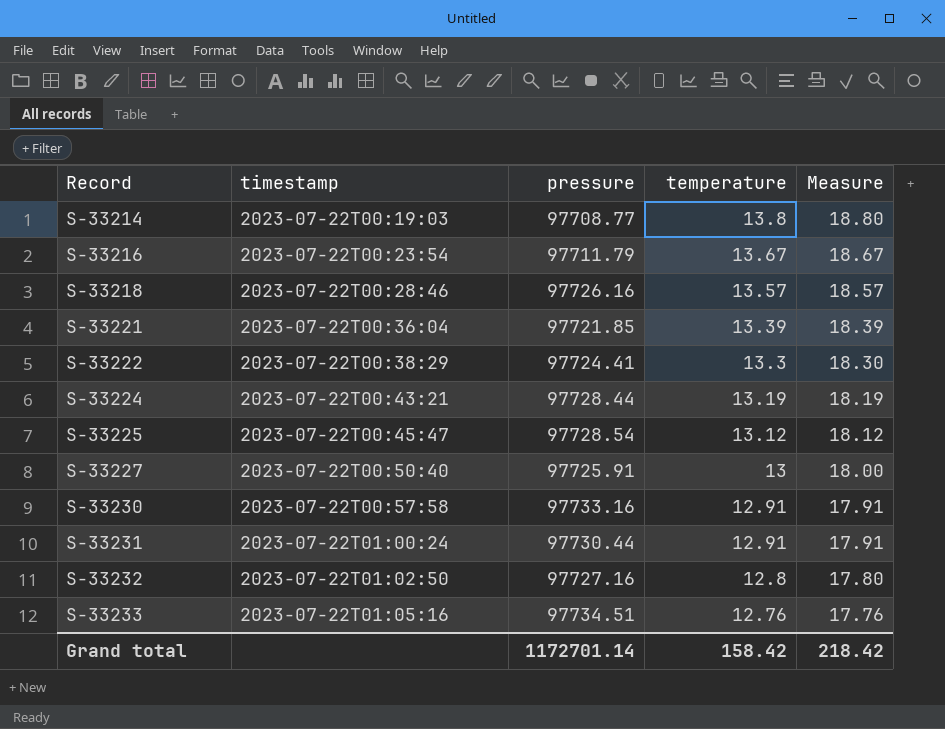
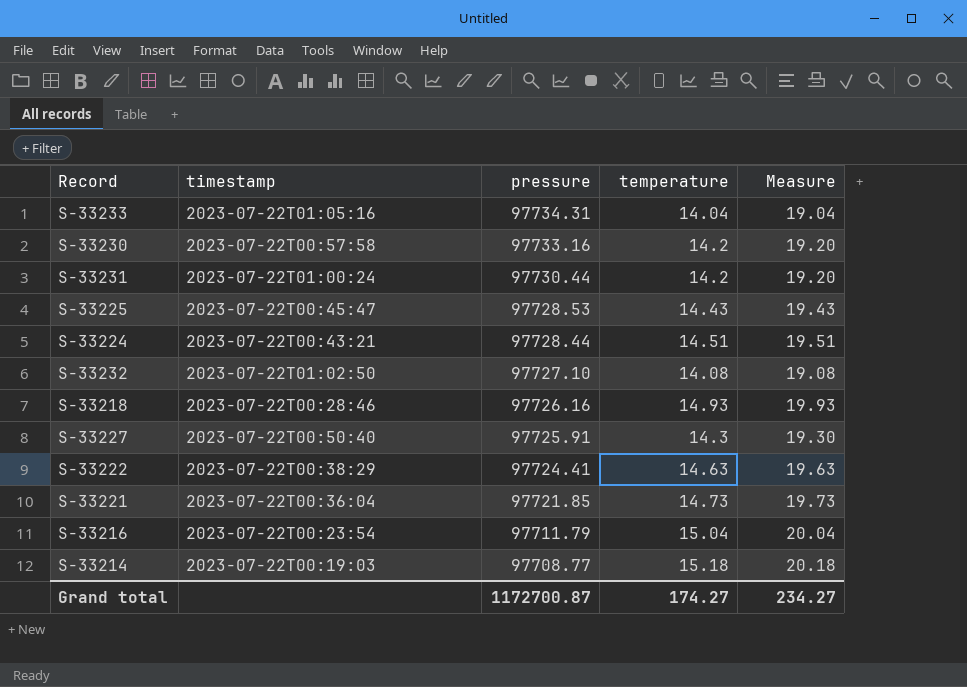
row order: Record ascending -> pressure descending
S-33233 | pressure: 97734.51 -> 97734.31
S-33233 | temperature: 12.76 -> 14.04
S-33233 | Measure: 17.76 -> 19.04
S-33230 | temperature: 12.91 -> 14.2
S-33230 | Measure: 17.91 -> 19.20
S-33231 | temperature: 12.91 -> 14.2
S-33231 | Measure: 17.91 -> 19.20
S-33225 | pressure: 97728.54 -> 97728.53
S-33225 | temperature: 13.12 -> 14.43
S-33225 | Measure: 18.12 -> 19.43
S-33224 | temperature: 13.19 -> 14.51
S-33224 | Measure: 18.19 -> 19.51
S-33232 | pressure: 97727.16 -> 97727.10
S-33232 | temperature: 12.8 -> 14.08
S-33232 | Measure: 17.80 -> 19.08
S-33218 | temperature: 13.57 -> 14.93
S-33218 | Measure: 18.57 -> 19.93
S-33227 | temperature: 13 -> 14.3
S-33227 | Measure: 18.00 -> 19.30
S-33222 | temperature: 13.3 -> 14.63
S-33222 | Measure: 18.30 -> 19.63
S-33221 | temperature: 13.39 -> 14.73
S-33221 | Measure: 18.39 -> 19.73
S-33216 | temperature: 13.67 -> 15.04
S-33216 | Measure: 18.67 -> 20.04
S-33214 | temperature: 13.8 -> 15.18
S-33214 | Measure: 18.80 -> 20.18
Grand total | pressure: 1172701.14 -> 1172700.87
Grand total | temperature: 158.42 -> 174.27
Grand total | Measure: 218.42 -> 234.27

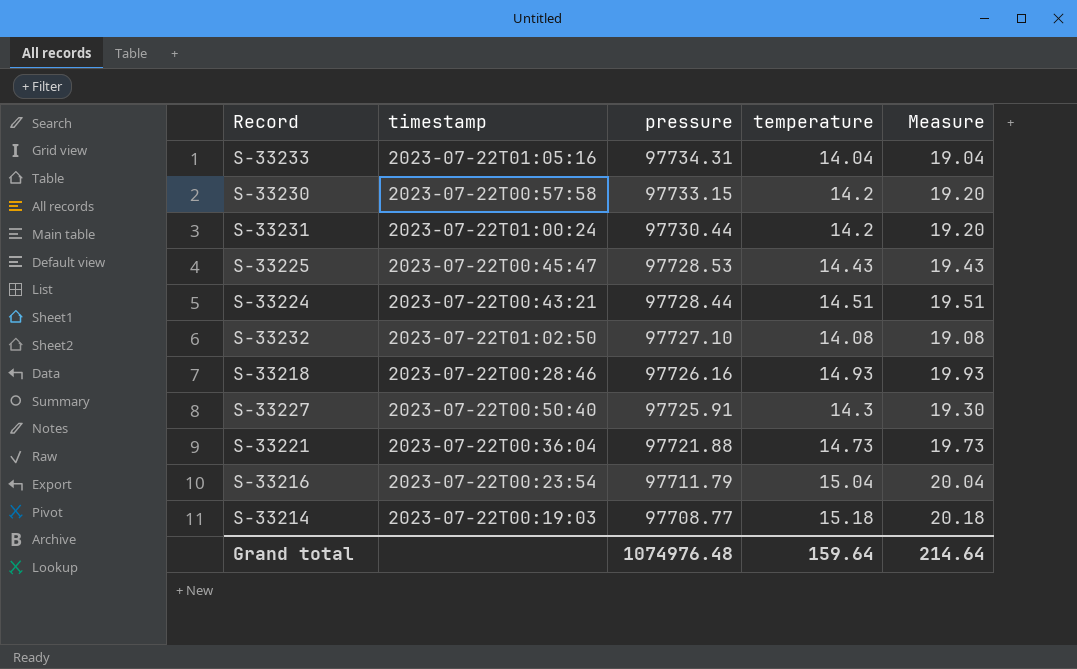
row S-33222: 2023-07-22T00:38:29 | 97724.41 | 14.63 | 19.63 -> none
S-33230 | pressure: 97733.16 -> 97733.15
S-33221 | pressure: 97721.85 -> 97721.88
Grand total | pressure: 1172700.87 -> 1074976.48
Grand total | temperature: 174.27 -> 159.64
Grand total | Measure: 234.27 -> 214.64

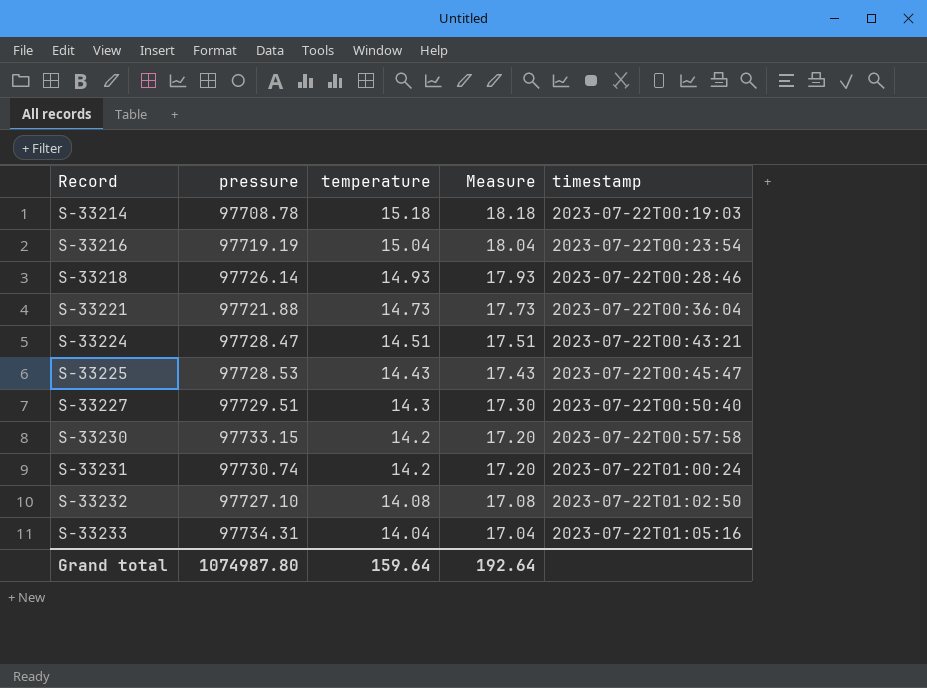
row order: pressure descending -> Record ascending
column Measure | formula: [temperature] + 5 -> [temperature] + 3
column timestamp | position: 2 -> 5
S-33214 | pressure: 97708.77 -> 97708.78
S-33216 | pressure: 97711.79 -> 97719.19
S-33218 | pressure: 97726.16 -> 97726.14
S-33224 | pressure: 97728.44 -> 97728.47
S-33227 | pressure: 97725.91 -> 97729.51
S-33231 | pressure: 97730.44 -> 97730.74
Grand total | pressure: 1074976.48 -> 1074987.80
Grand total | Measure: 214.64 -> 192.64

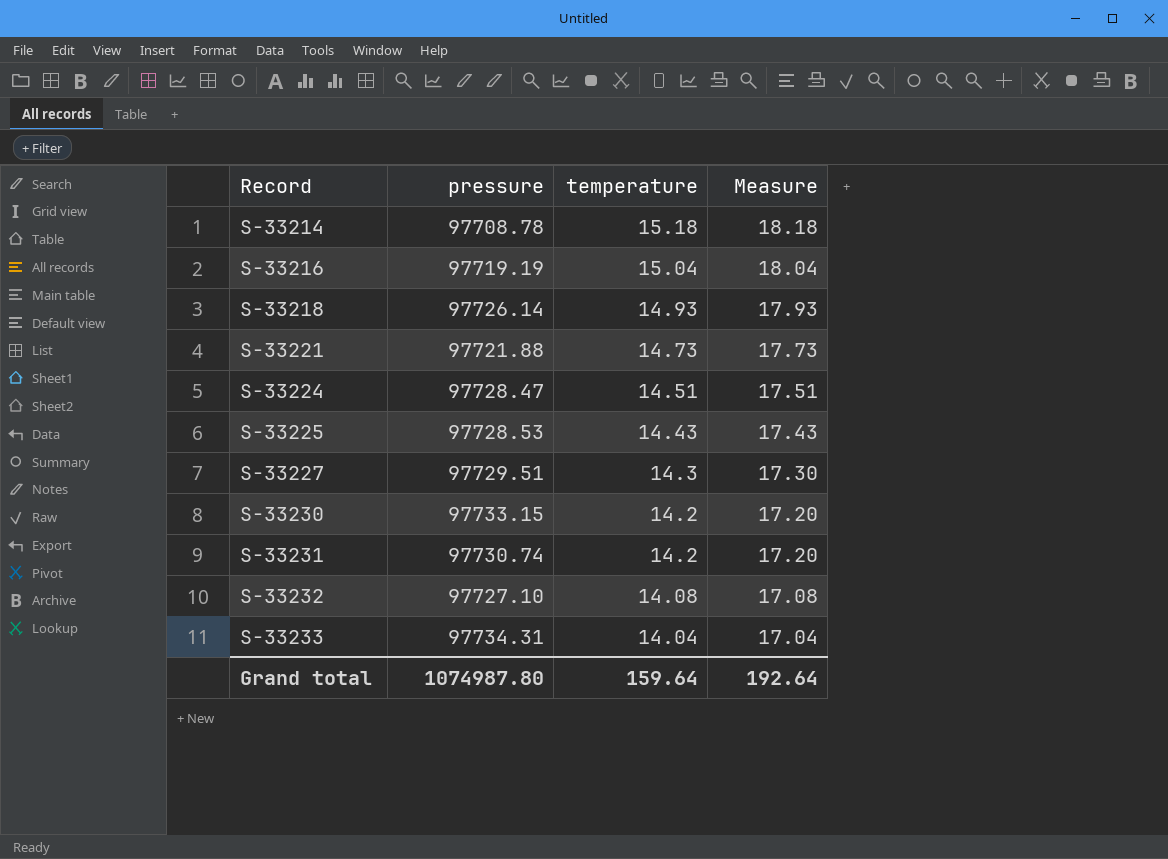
column timestamp | position: 5 -> none

